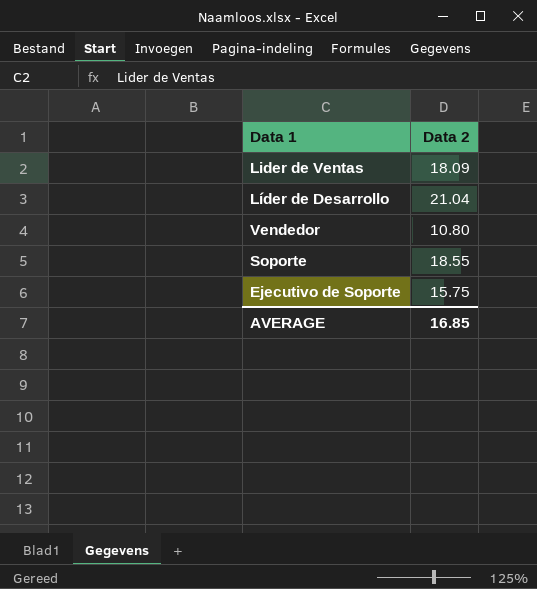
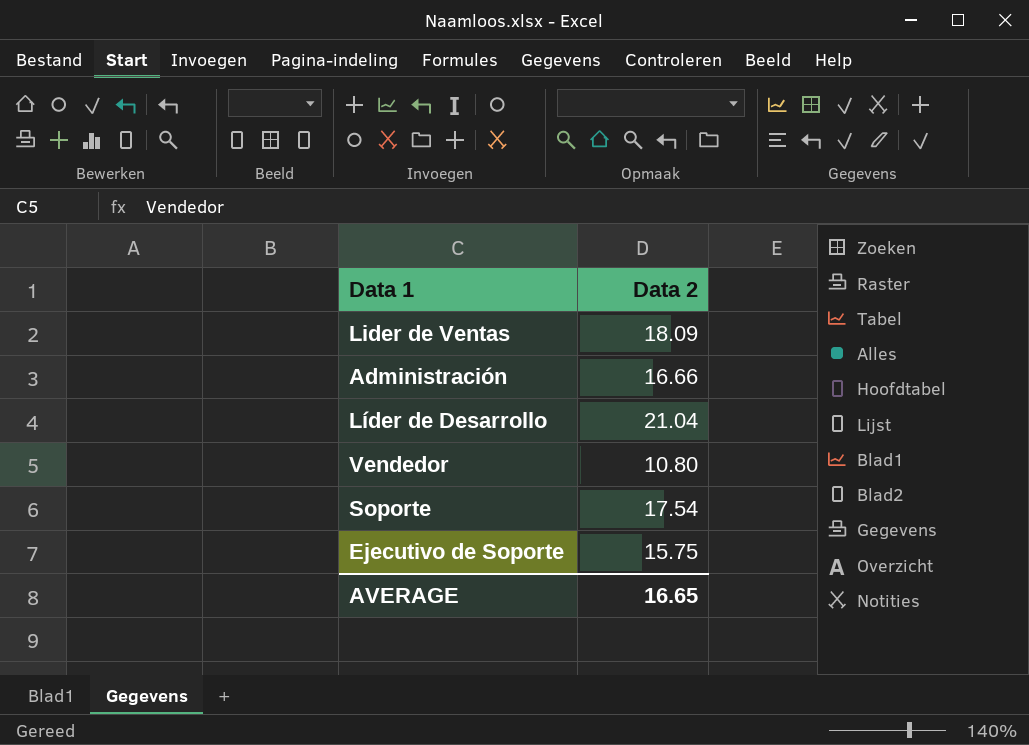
row Administración: none -> 16.66
Soporte | Data 2: 18.55 -> 17.54
AVERAGE | Data 2: 16.85 -> 16.65

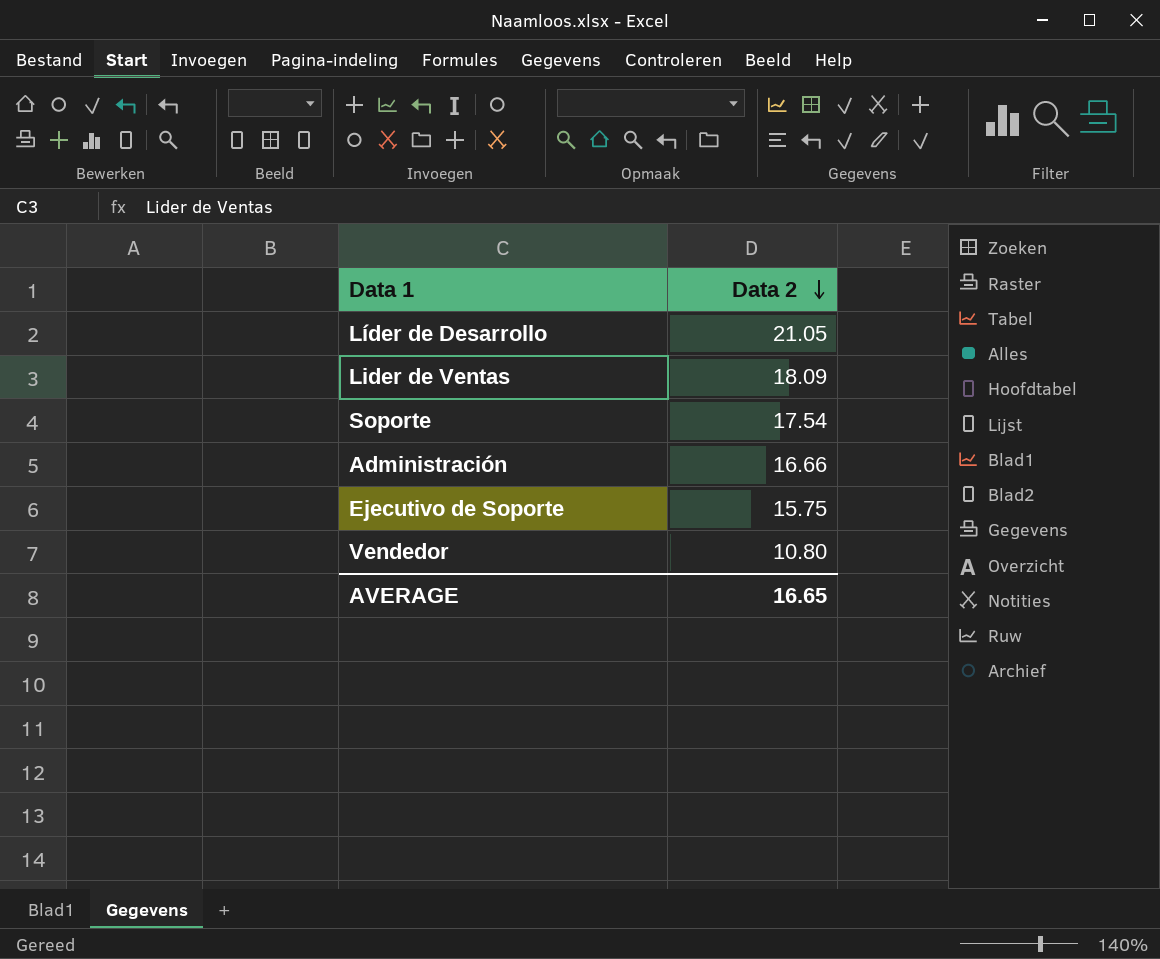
row order: none -> Data 2 descending
Líder de Desarrollo | Data 2: 21.04 -> 21.05

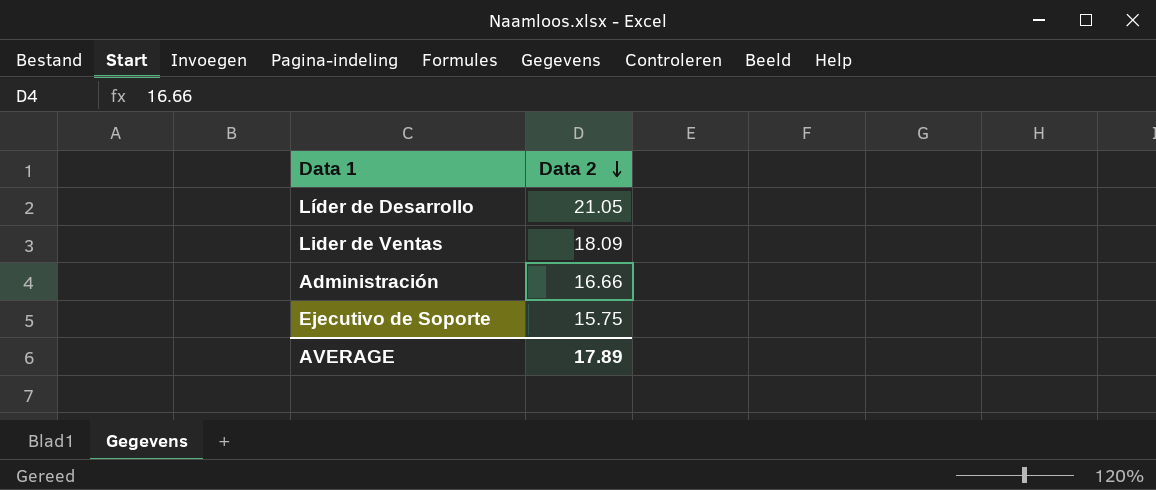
row Soporte: 17.54 -> none
row Vendedor: 10.80 -> none
AVERAGE | Data 2: 16.65 -> 17.89

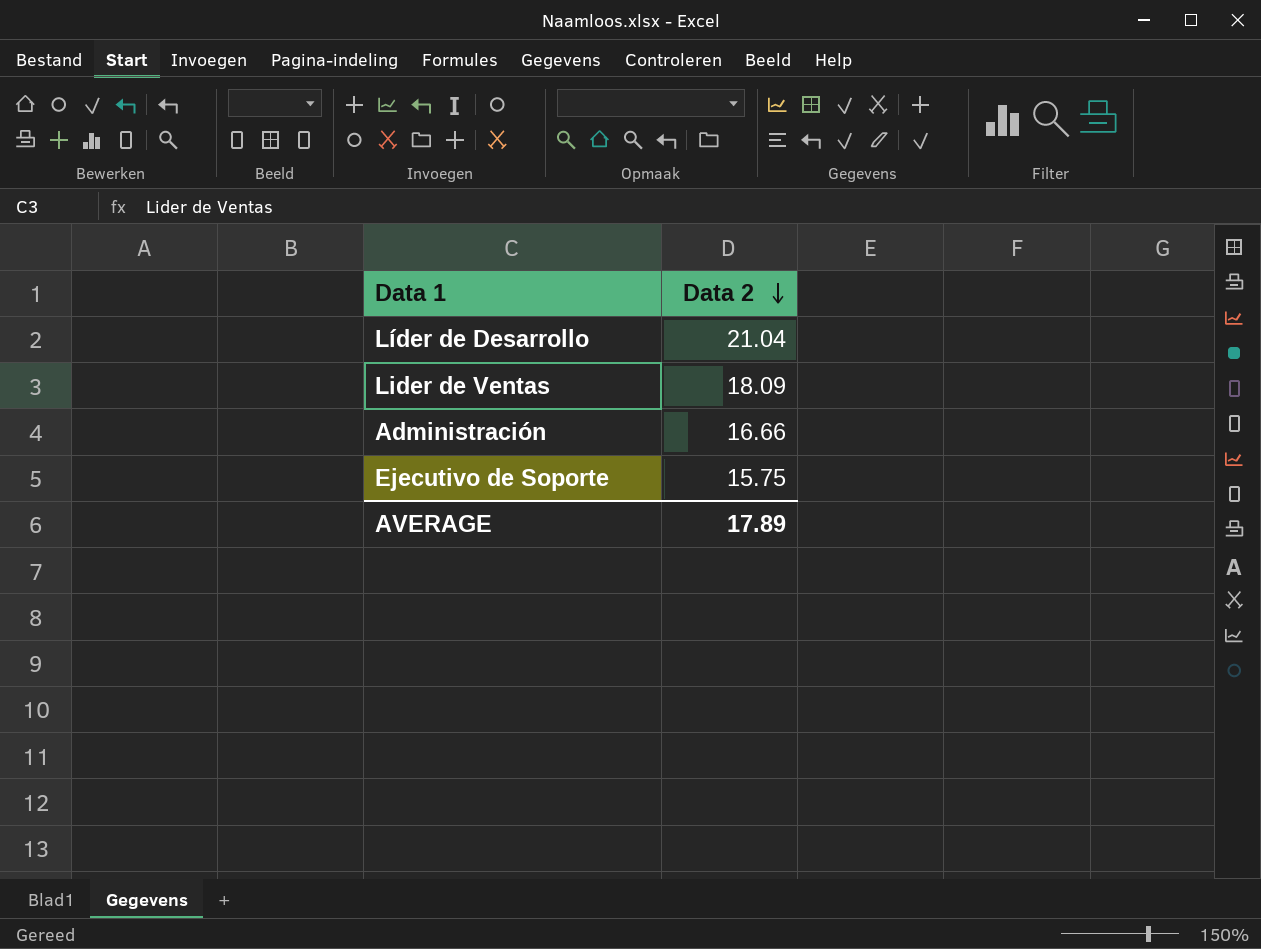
Líder de Desarrollo | Data 2: 21.05 -> 21.04

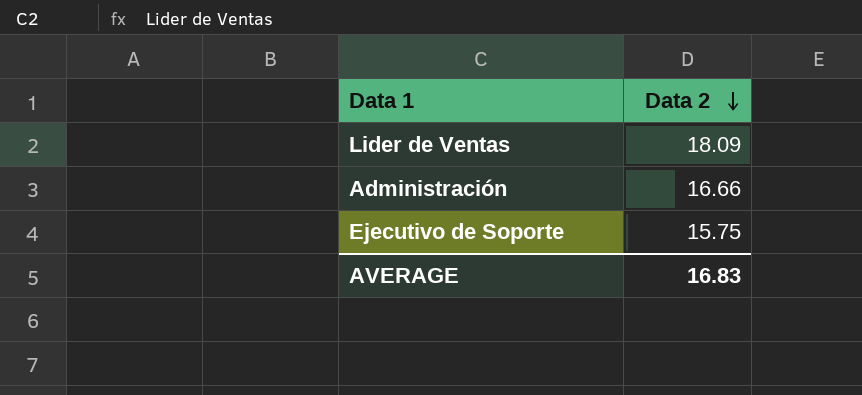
row Líder de Desarrollo: 21.04 -> none
AVERAGE | Data 2: 17.89 -> 16.83

